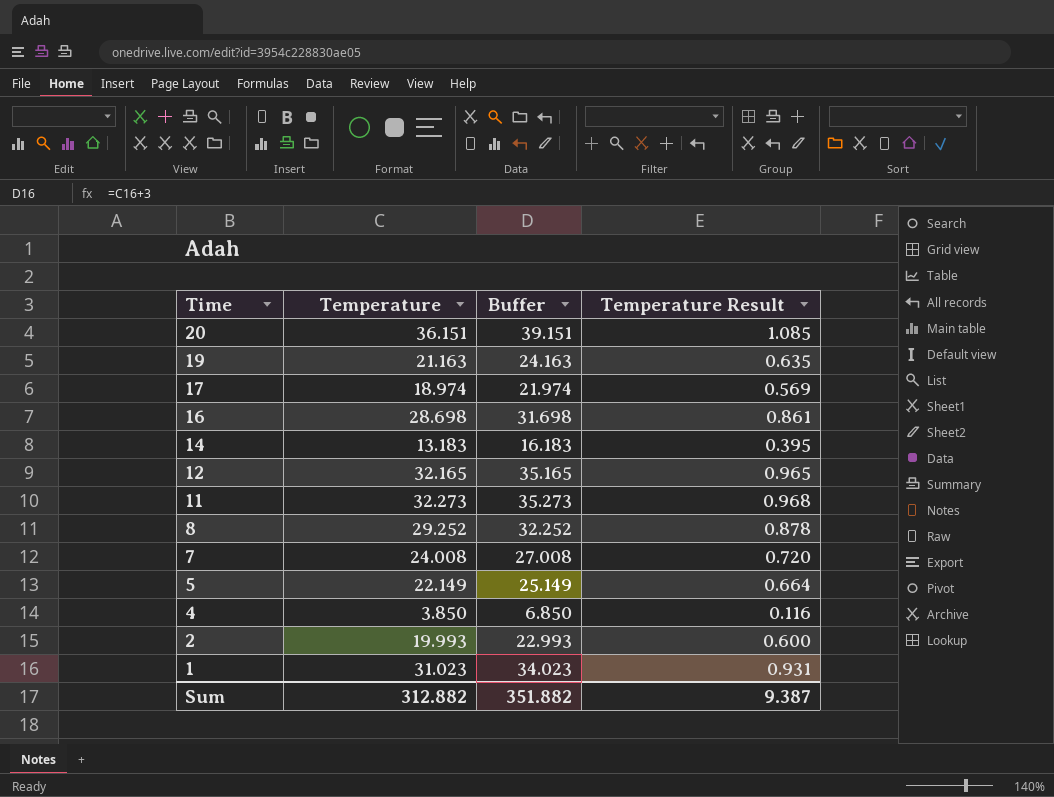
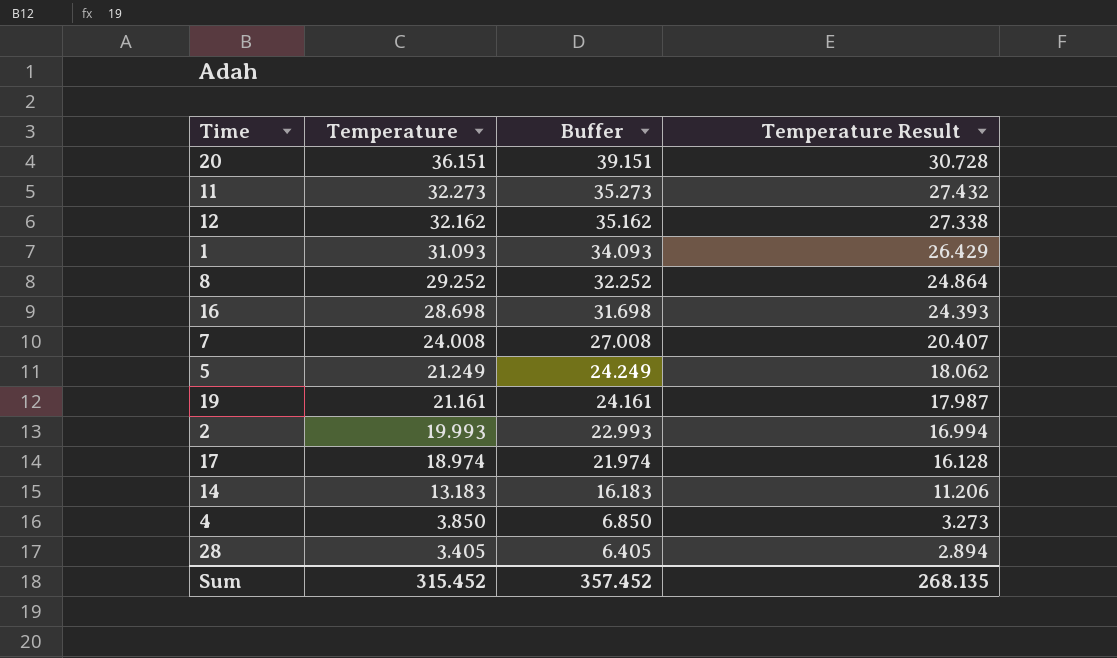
row order: Time descending -> Temperature descending
column Temperature Result | formula: [Temperature] * 0.03 -> [Temperature] * 0.85
12 | Temperature: 32.165 -> 32.162
12 | Buffer: 35.165 -> 35.162
1 | Temperature: 31.023 -> 31.093
1 | Buffer: 34.023 -> 34.093
5 | Temperature: 22.149 -> 21.249
5 | Buffer: 25.149 -> 24.249
19 | Temperature: 21.163 -> 21.161
19 | Buffer: 24.163 -> 24.161
row 28: none -> 3.405 | 6.405 | 2.894
Sum | Temperature: 312.882 -> 315.452
Sum | Buffer: 351.882 -> 357.452
Sum | Temperature Result: 9.387 -> 268.135

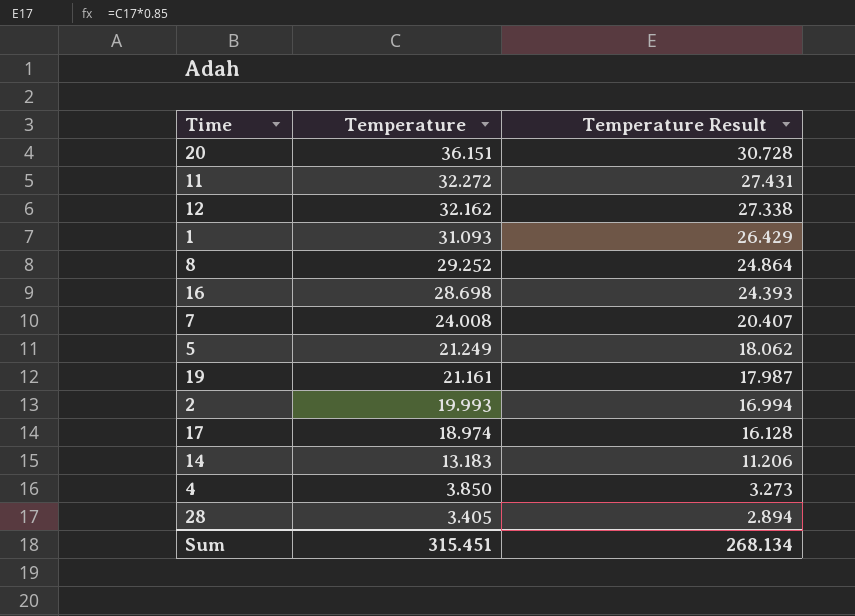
column Buffer | formula: [Temperature] + 3 -> none
11 | Temperature: 32.273 -> 32.272
11 | Temperature Result: 27.432 -> 27.431
Sum | Temperature: 315.452 -> 315.451
Sum | Temperature Result: 268.135 -> 268.134

